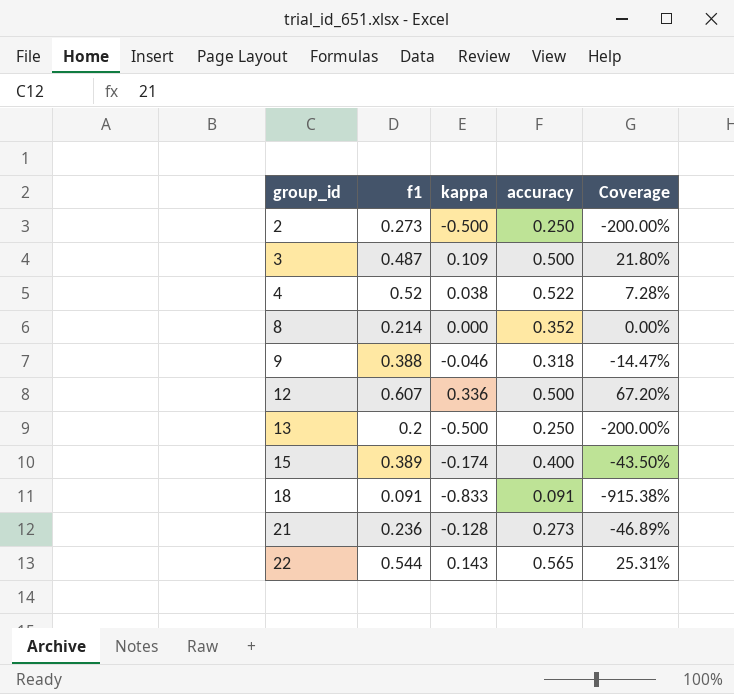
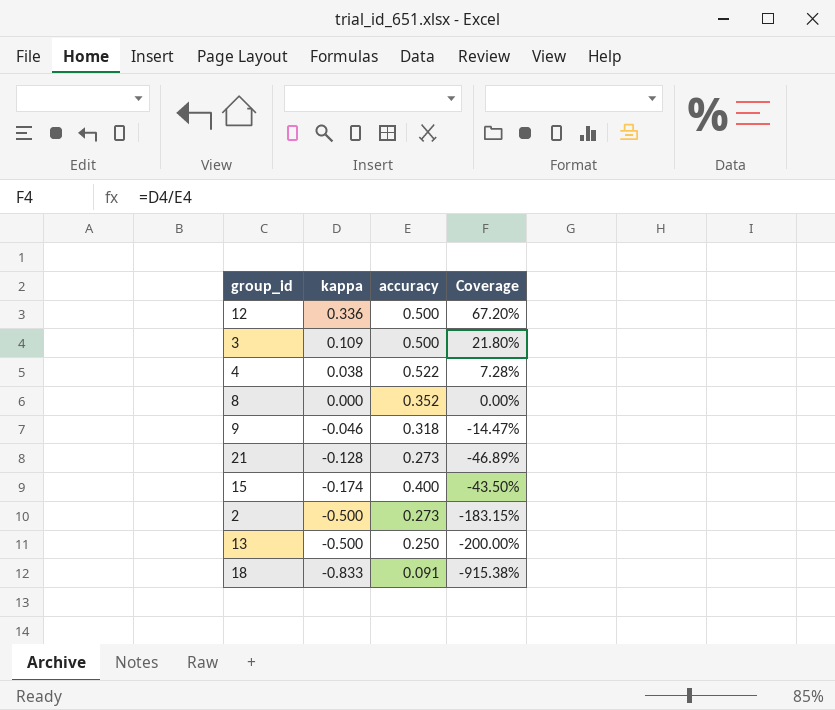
row order: group_id ascending -> kappa descending
column f1 | position: 2 -> none
row 22: 0.544 | 0.143 | 0.565 | 25.31% -> none
2 | accuracy: 0.250 -> 0.273
2 | Coverage: -200.00% -> -183.15%

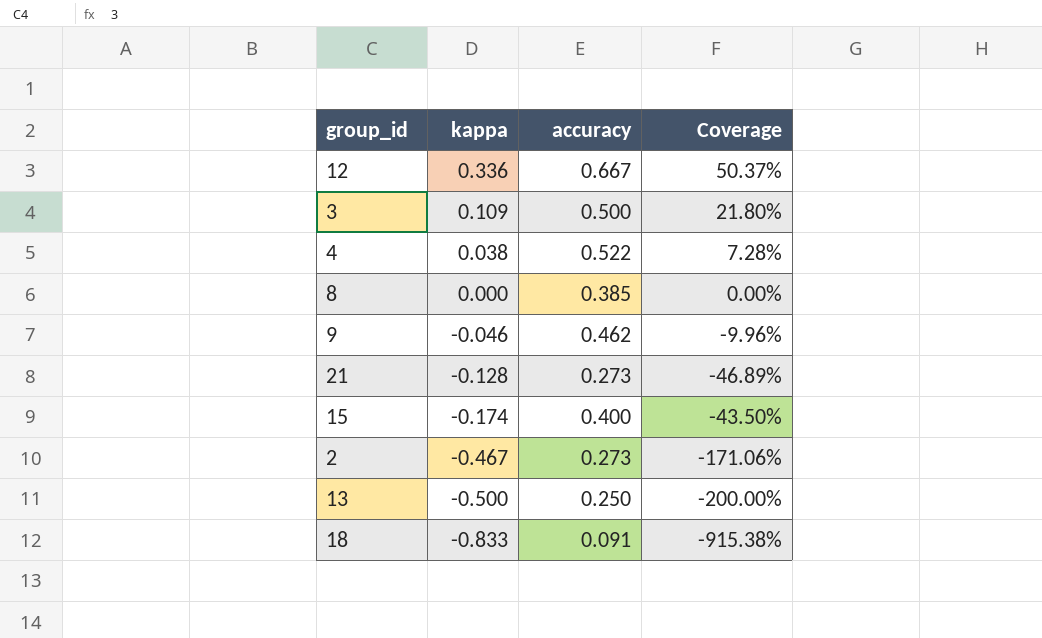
12 | accuracy: 0.500 -> 0.667
12 | Coverage: 67.20% -> 50.37%
8 | accuracy: 0.352 -> 0.385
9 | accuracy: 0.318 -> 0.462
9 | Coverage: -14.47% -> -9.96%
2 | kappa: -0.500 -> -0.467
2 | Coverage: -183.15% -> -171.06%

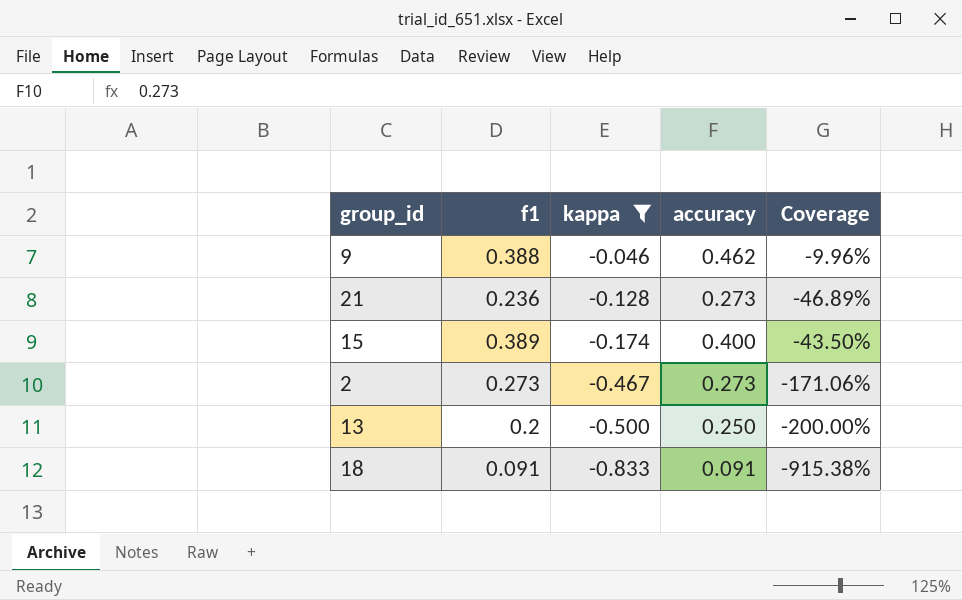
filter: none -> kappa <= -0.046
column f1 | position: none -> 2

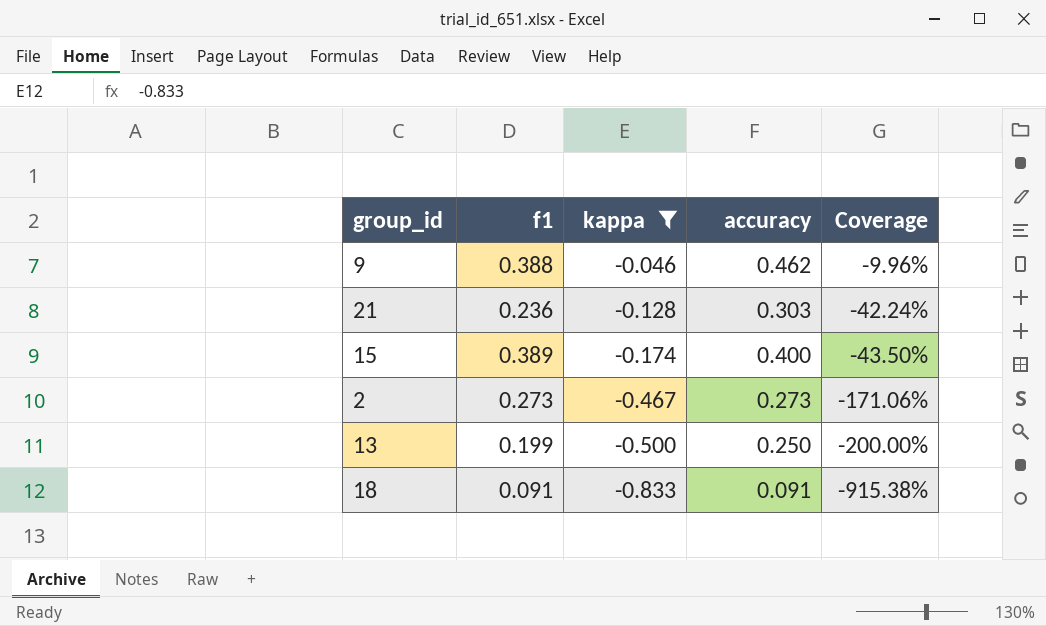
21 | accuracy: 0.273 -> 0.303
21 | Coverage: -46.89% -> -42.24%
13 | f1: 0.2 -> 0.199

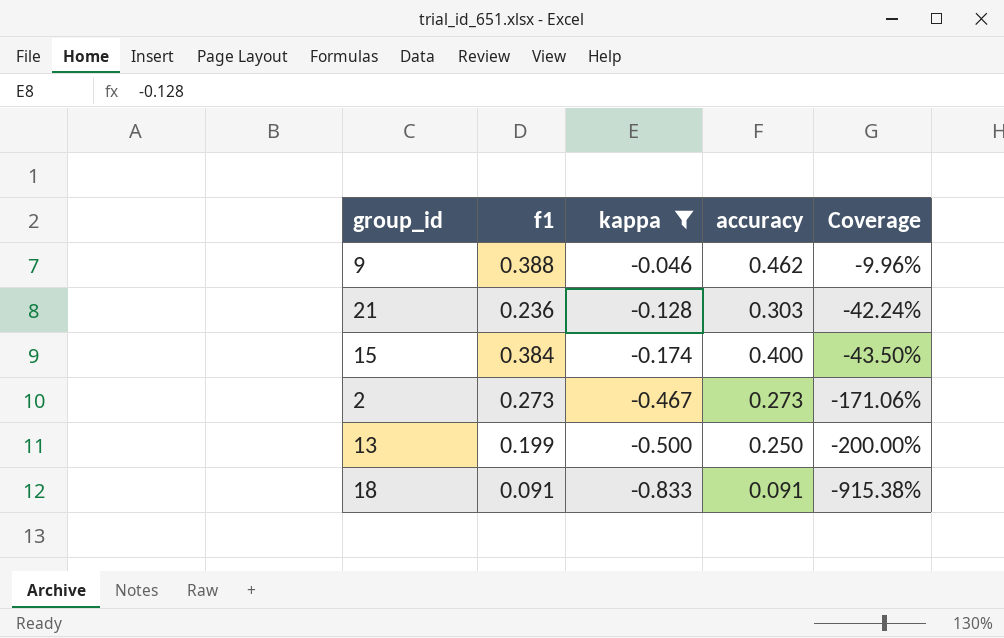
15 | f1: 0.389 -> 0.384

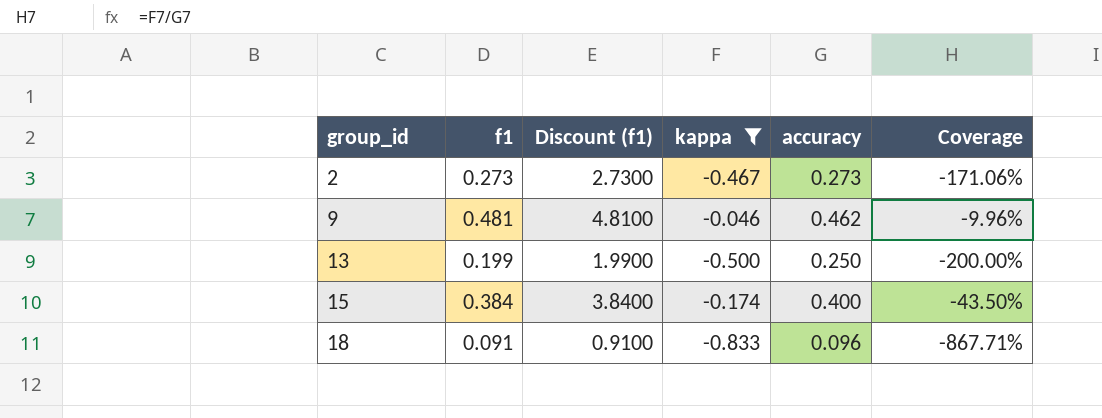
row order: kappa descending -> group_id ascending
column Discount (f1) | formula: none -> [f1] * 10
row 21: 0.236 | -0.128 | 0.303 | -42.24% -> none
9 | f1: 0.388 -> 0.481
18 | accuracy: 0.091 -> 0.096
18 | Coverage: -915.38% -> -867.71%

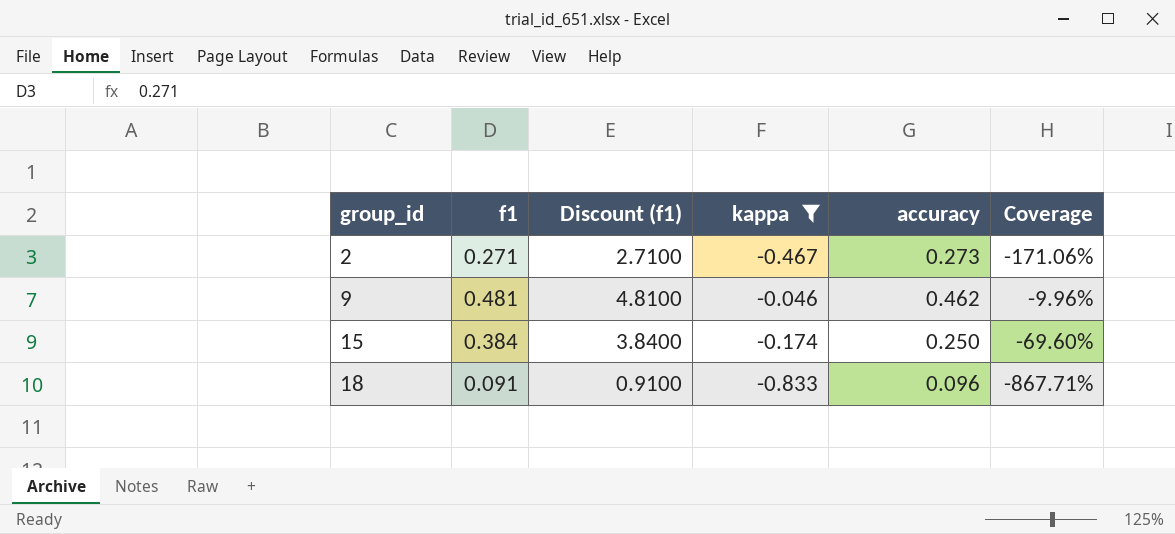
row 13: 0.199 | 1.9900 | -0.500 | 0.250 | -200.00% -> none
2 | f1: 0.273 -> 0.271
2 | Discount (f1): 2.7300 -> 2.7100
15 | accuracy: 0.400 -> 0.250
15 | Coverage: -43.50% -> -69.60%

